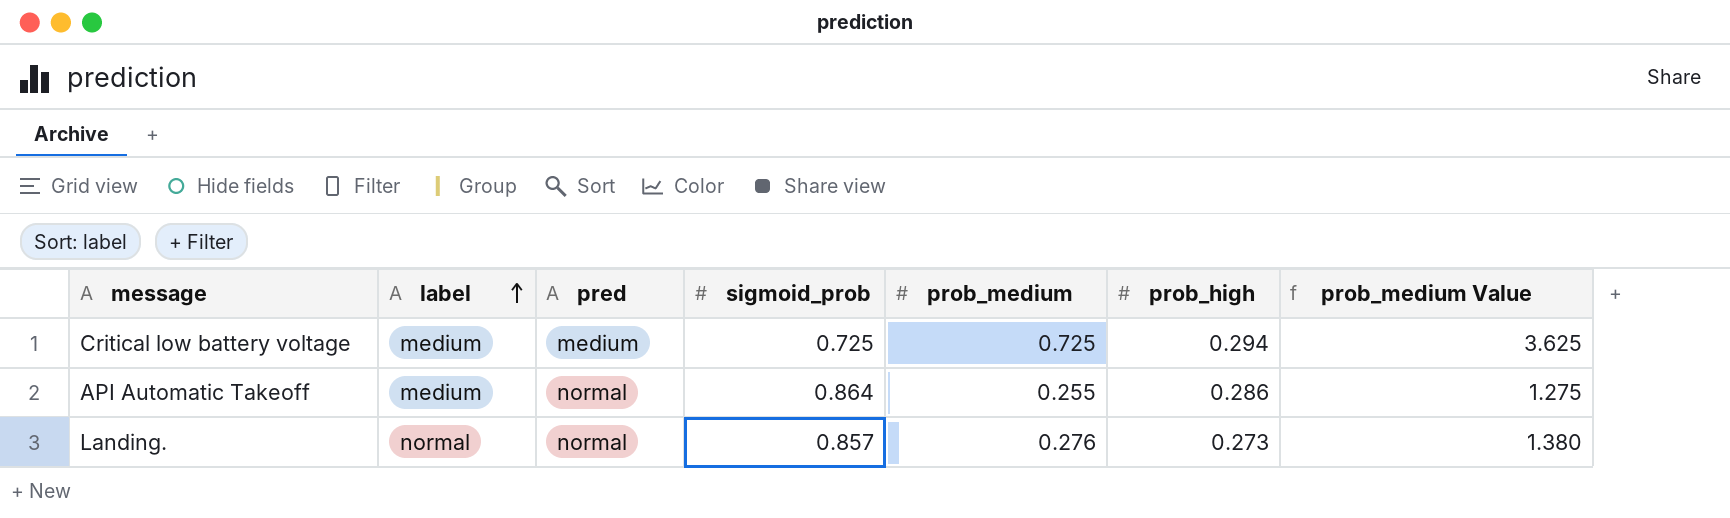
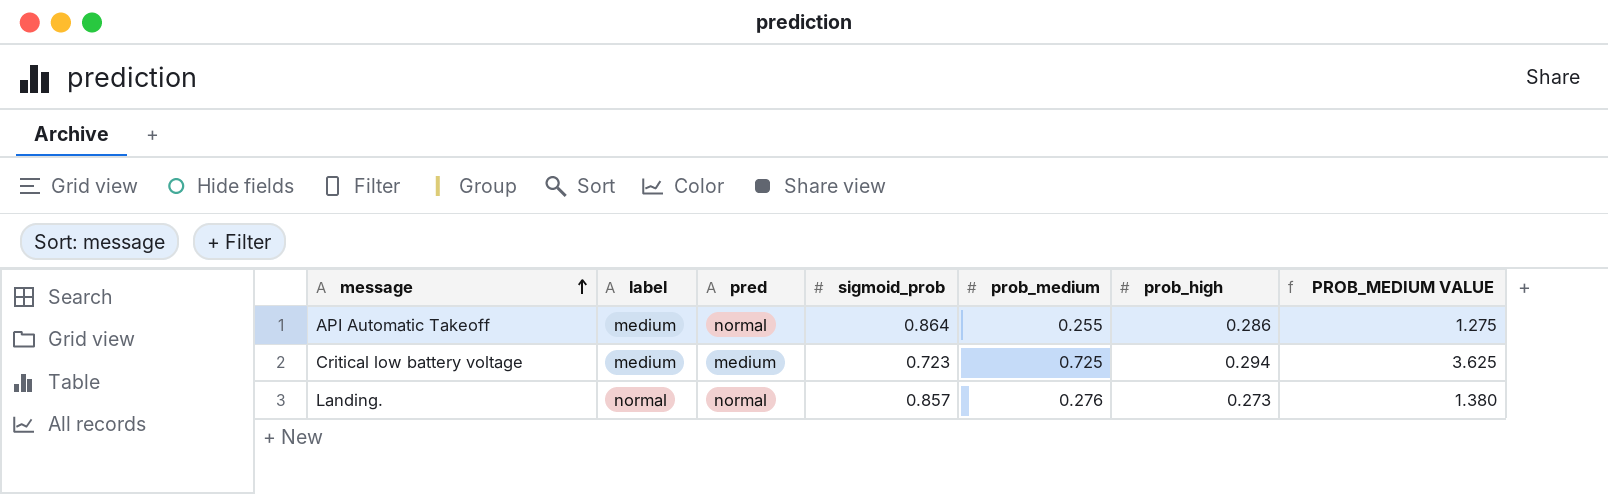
row order: label ascending -> message ascending
column name: prob_medium Value -> PROB_MEDIUM VALUE
Critical low battery voltage | sigmoid_prob: 0.725 -> 0.723

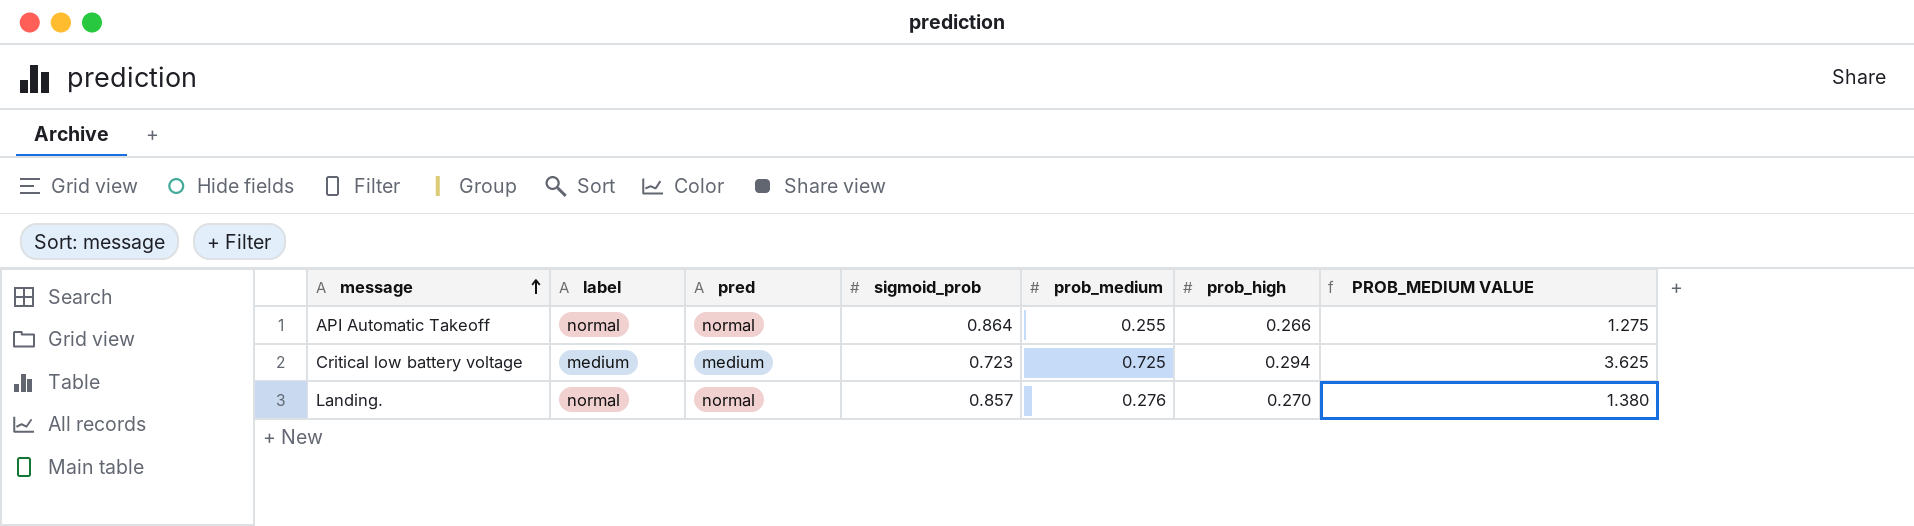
API Automatic Takeoff | label: medium -> normal
API Automatic Takeoff | prob_high: 0.286 -> 0.266
Landing. | prob_high: 0.273 -> 0.270

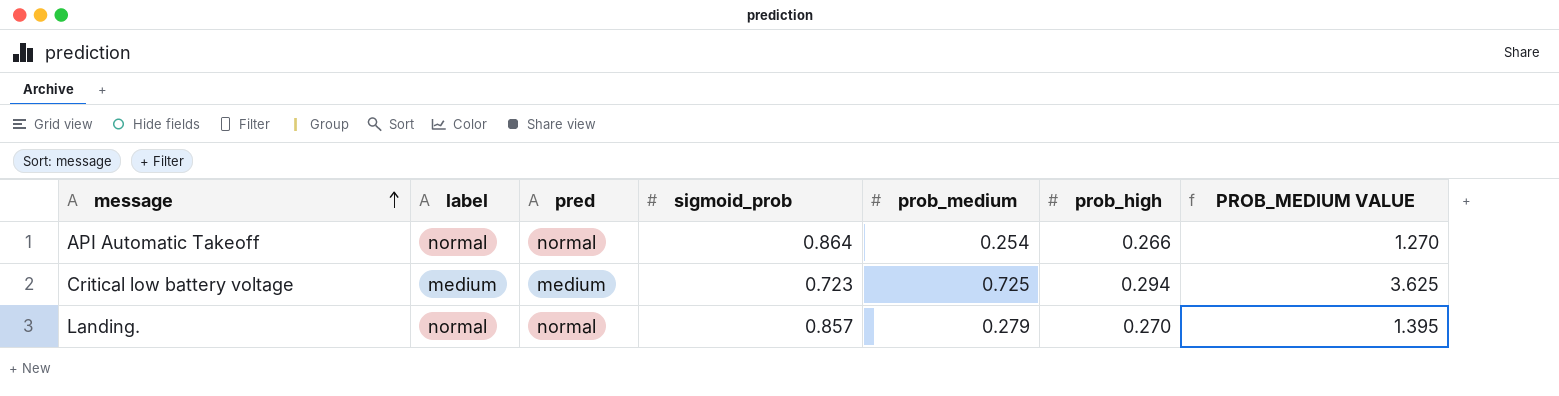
API Automatic Takeoff | prob_medium: 0.255 -> 0.254
API Automatic Takeoff | PROB_MEDIUM VALUE: 1.275 -> 1.270
Landing. | prob_medium: 0.276 -> 0.279
Landing. | PROB_MEDIUM VALUE: 1.380 -> 1.395

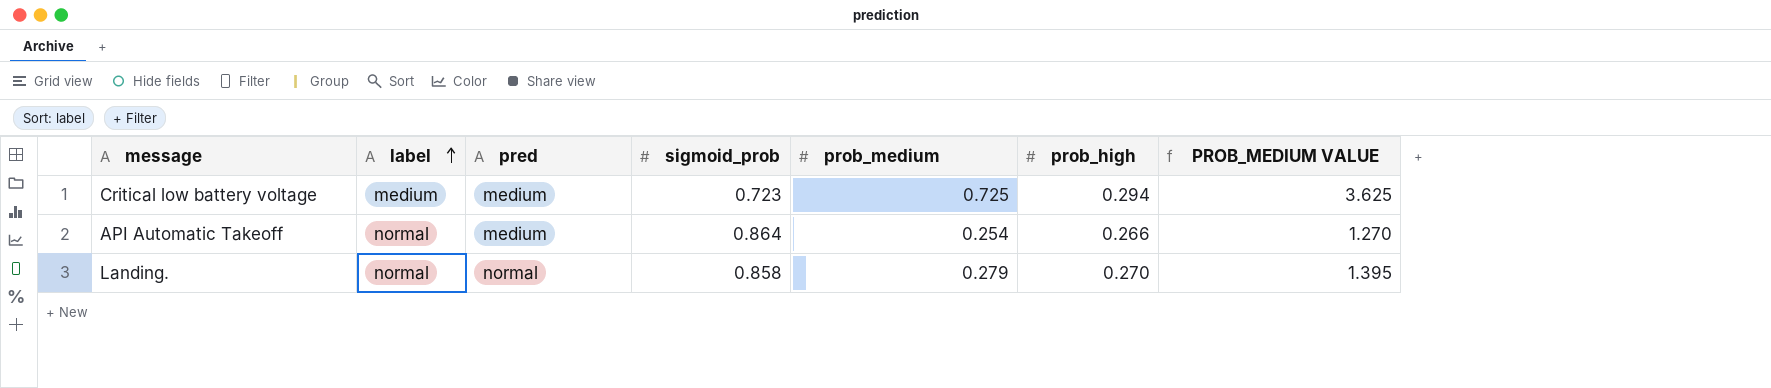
row order: message ascending -> label ascending
API Automatic Takeoff | pred: normal -> medium
Landing. | sigmoid_prob: 0.857 -> 0.858

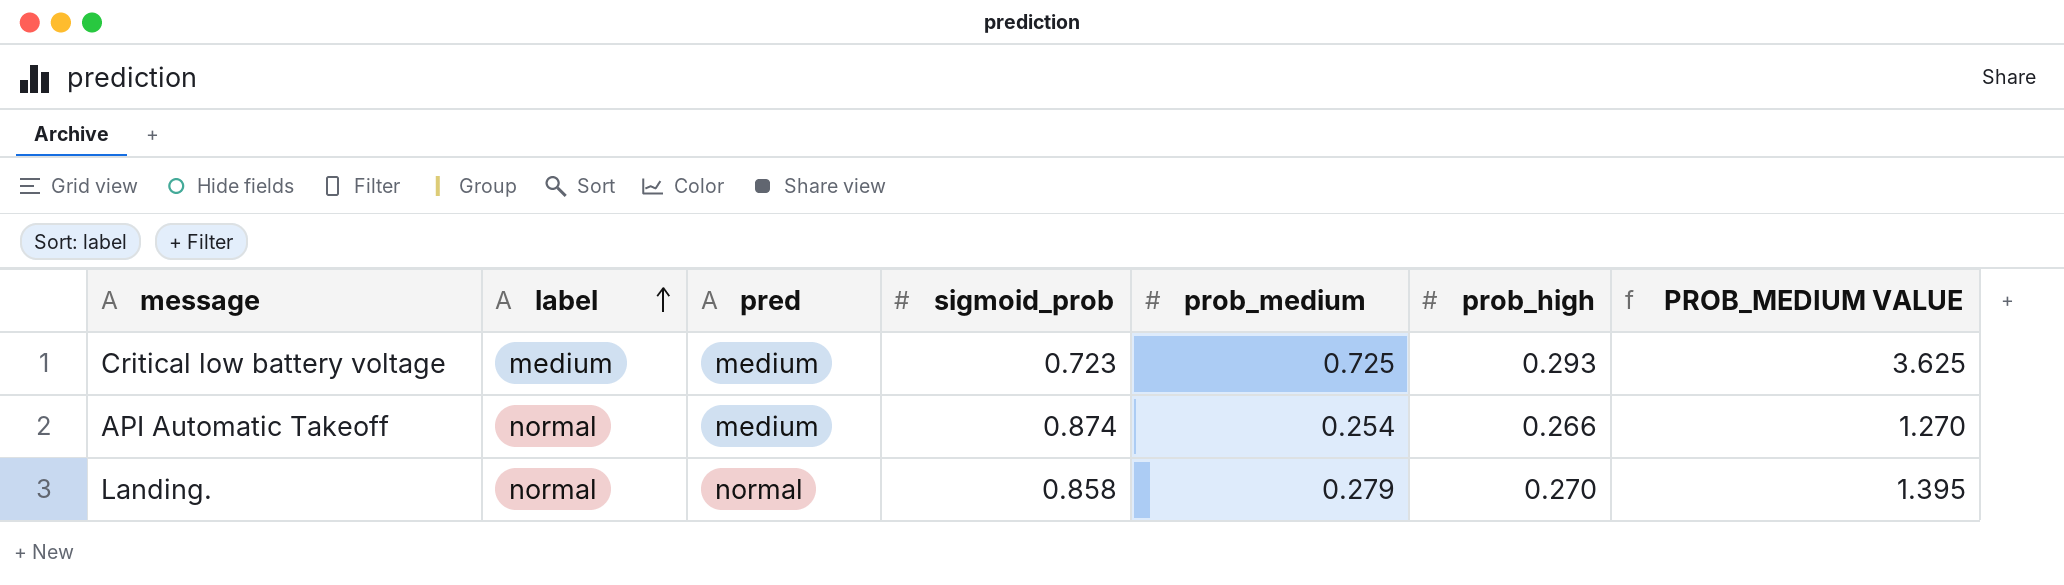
Critical low battery voltage | prob_high: 0.294 -> 0.293
API Automatic Takeoff | sigmoid_prob: 0.864 -> 0.874

